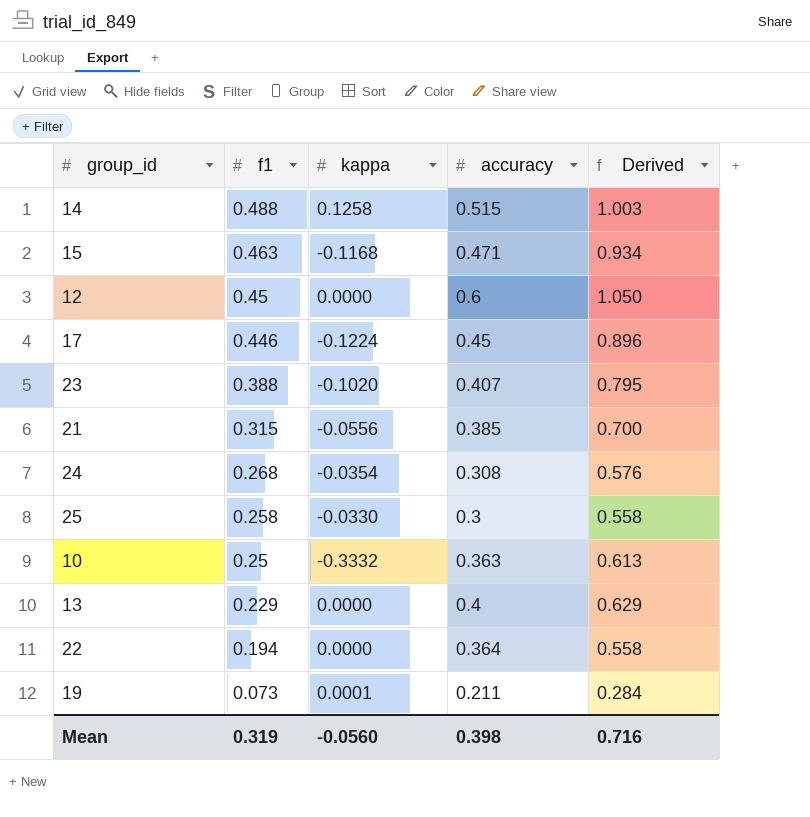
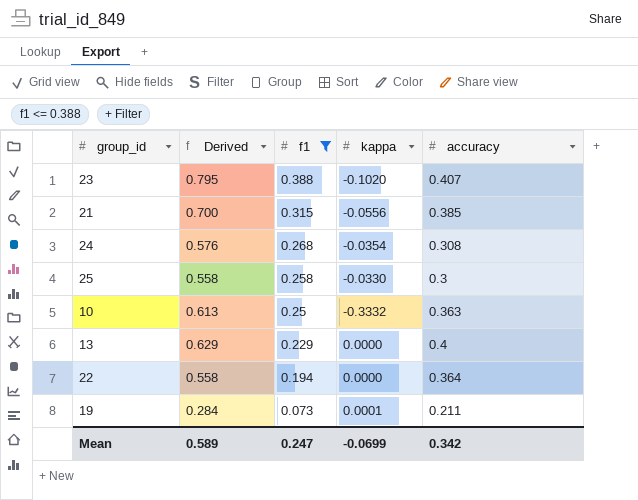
filter: none -> f1 <= 0.388
column Derived | position: 5 -> 2
Mean | Derived: 0.716 -> 0.589
Mean | f1: 0.319 -> 0.247
Mean | kappa: -0.0560 -> -0.0699
Mean | accuracy: 0.398 -> 0.342

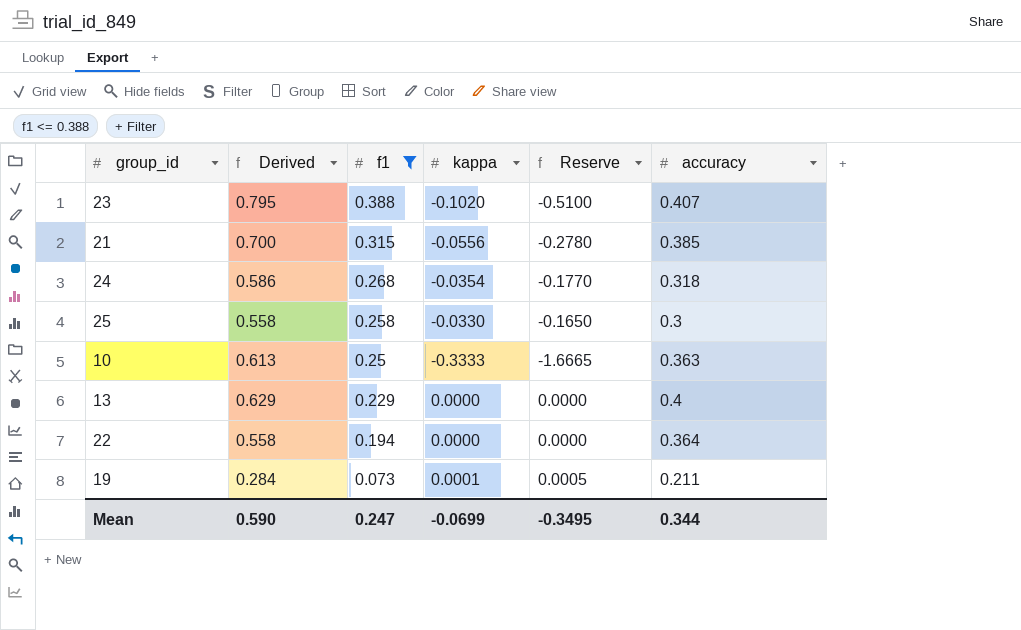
column Reserve | formula: none -> [kappa] * 5
24 | Derived: 0.576 -> 0.586
24 | accuracy: 0.308 -> 0.318
10 | kappa: -0.3332 -> -0.3333
Mean | Derived: 0.589 -> 0.590
Mean | accuracy: 0.342 -> 0.344

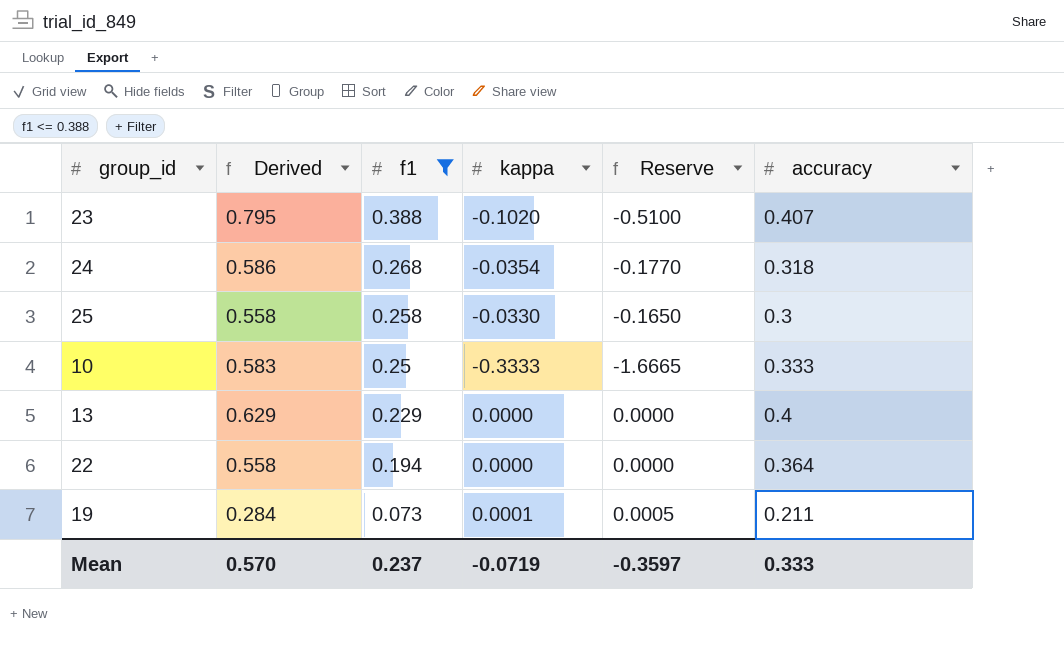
row 21: 0.700 | 0.315 | -0.0556 | -0.2780 | 0.385 -> none
10 | Derived: 0.613 -> 0.583
10 | accuracy: 0.363 -> 0.333
Mean | Derived: 0.590 -> 0.570
Mean | f1: 0.247 -> 0.237
Mean | kappa: -0.0699 -> -0.0719
Mean | Reserve: -0.3495 -> -0.3597
Mean | accuracy: 0.344 -> 0.333

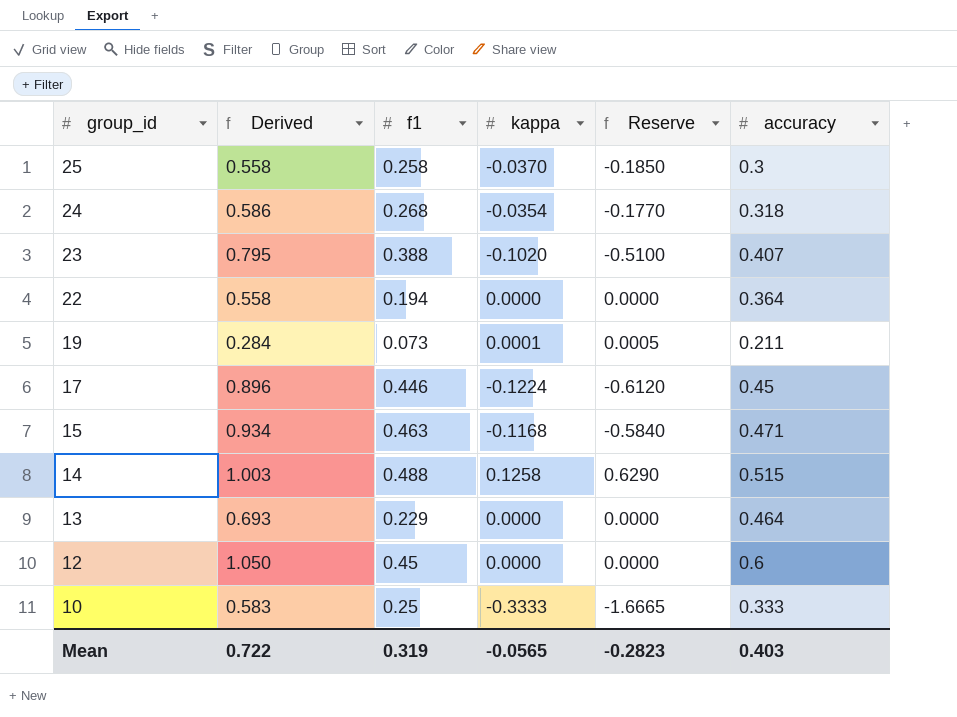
filter: f1 <= 0.388 -> none
row order: f1 descending -> group_id descending
25 | kappa: -0.0330 -> -0.0370
25 | Reserve: -0.1650 -> -0.1850
13 | Derived: 0.629 -> 0.693
13 | accuracy: 0.4 -> 0.464
Mean | Derived: 0.570 -> 0.722
Mean | f1: 0.237 -> 0.319
Mean | kappa: -0.0719 -> -0.0565
Mean | Reserve: -0.3597 -> -0.2823
Mean | accuracy: 0.333 -> 0.403

